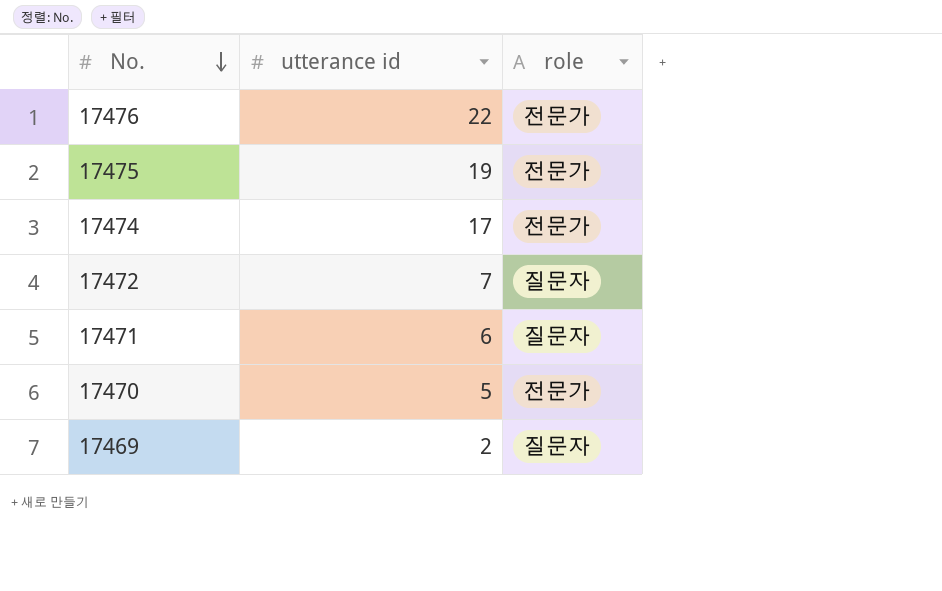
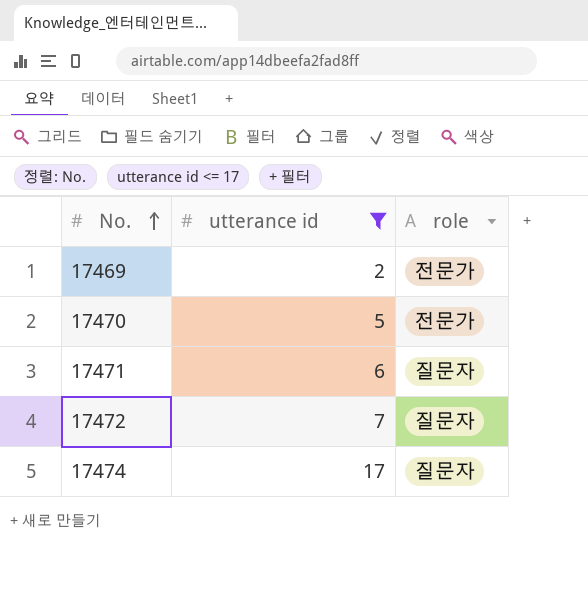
filter: none -> utterance id <= 17
row order: No. descending -> No. ascending
17469 | role: 질문자 -> 전문가
17474 | role: 전문가 -> 질문자

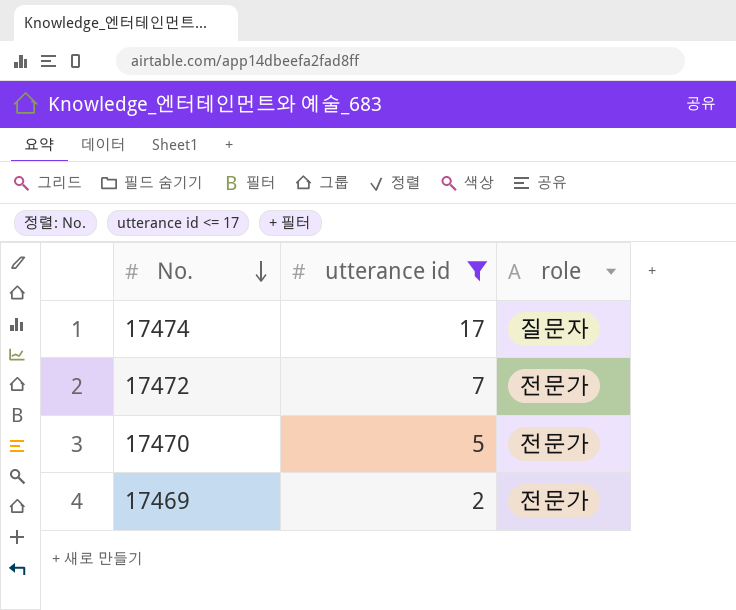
row order: No. ascending -> No. descending
row 17471: 6 | 질문자 -> none
17472 | role: 질문자 -> 전문가

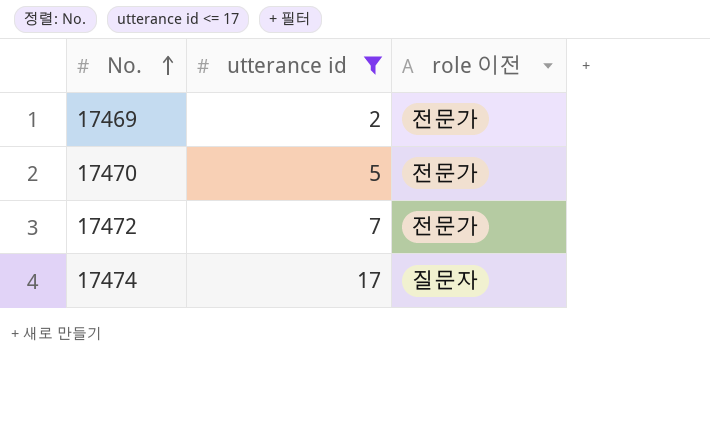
row order: No. descending -> No. ascending
column name: role -> role 이전

